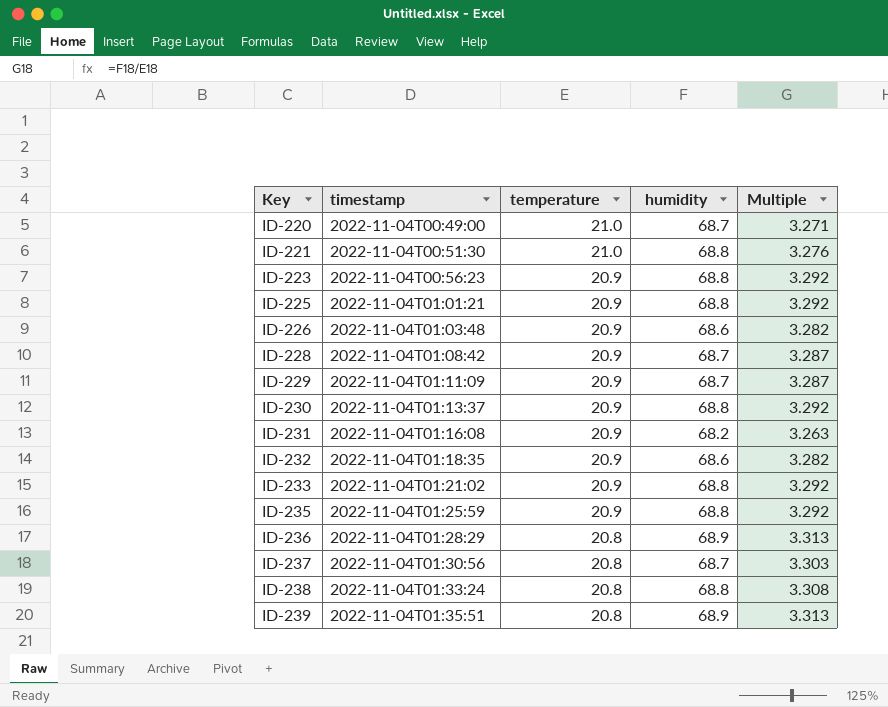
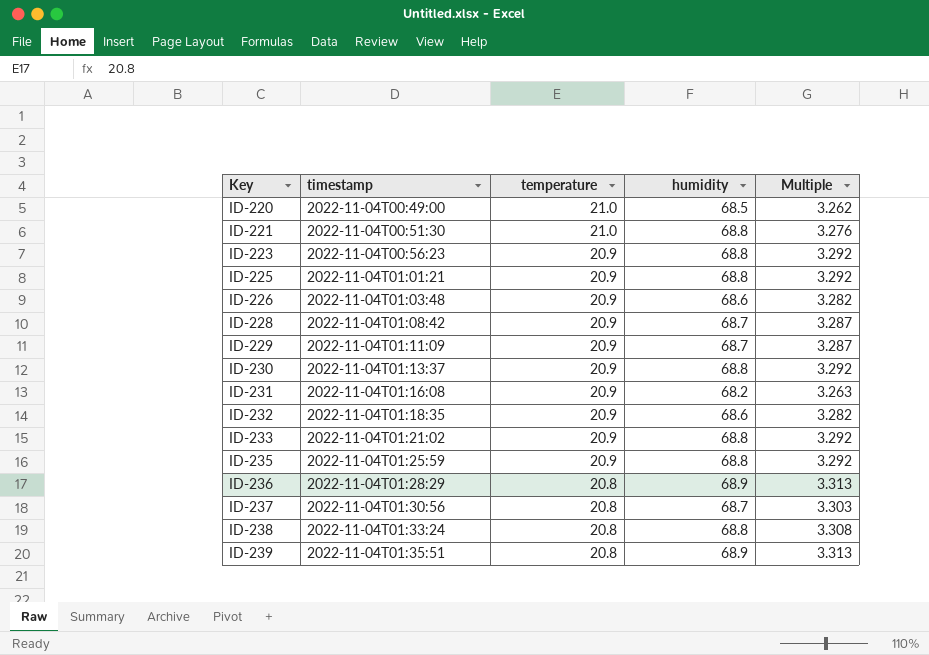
ID-220 | humidity: 68.7 -> 68.5
ID-220 | Multiple: 3.271 -> 3.262

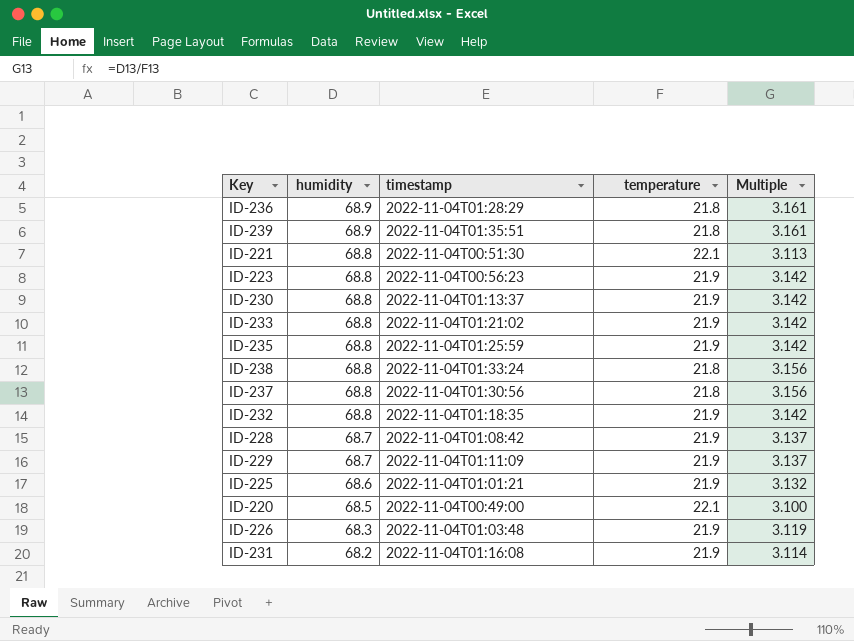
row order: Key ascending -> humidity descending
column humidity | position: 4 -> 2
ID-236 | temperature: 20.8 -> 21.8
ID-236 | Multiple: 3.313 -> 3.161
ID-239 | temperature: 20.8 -> 21.8
ID-239 | Multiple: 3.313 -> 3.161
ID-221 | temperature: 21.0 -> 22.1
ID-221 | Multiple: 3.276 -> 3.113
ID-223 | temperature: 20.9 -> 21.9
ID-223 | Multiple: 3.292 -> 3.142
ID-230 | temperature: 20.9 -> 21.9
ID-230 | Multiple: 3.292 -> 3.142
ID-233 | temperature: 20.9 -> 21.9
ID-233 | Multiple: 3.292 -> 3.142
ID-235 | temperature: 20.9 -> 21.9
ID-235 | Multiple: 3.292 -> 3.142
ID-238 | temperature: 20.8 -> 21.8
ID-238 | Multiple: 3.308 -> 3.156
ID-237 | humidity: 68.7 -> 68.8
ID-237 | temperature: 20.8 -> 21.8
ID-237 | Multiple: 3.303 -> 3.156
ID-232 | humidity: 68.6 -> 68.8
ID-232 | temperature: 20.9 -> 21.9
ID-232 | Multiple: 3.282 -> 3.142
ID-228 | temperature: 20.9 -> 21.9
ID-228 | Multiple: 3.287 -> 3.137
ID-229 | temperature: 20.9 -> 21.9
ID-229 | Multiple: 3.287 -> 3.137
ID-225 | humidity: 68.8 -> 68.6
ID-225 | temperature: 20.9 -> 21.9
ID-225 | Multiple: 3.292 -> 3.132
ID-220 | temperature: 21.0 -> 22.1
ID-220 | Multiple: 3.262 -> 3.100
ID-226 | humidity: 68.6 -> 68.3
ID-226 | temperature: 20.9 -> 21.9
ID-226 | Multiple: 3.282 -> 3.119
ID-231 | temperature: 20.9 -> 21.9
ID-231 | Multiple: 3.263 -> 3.114

